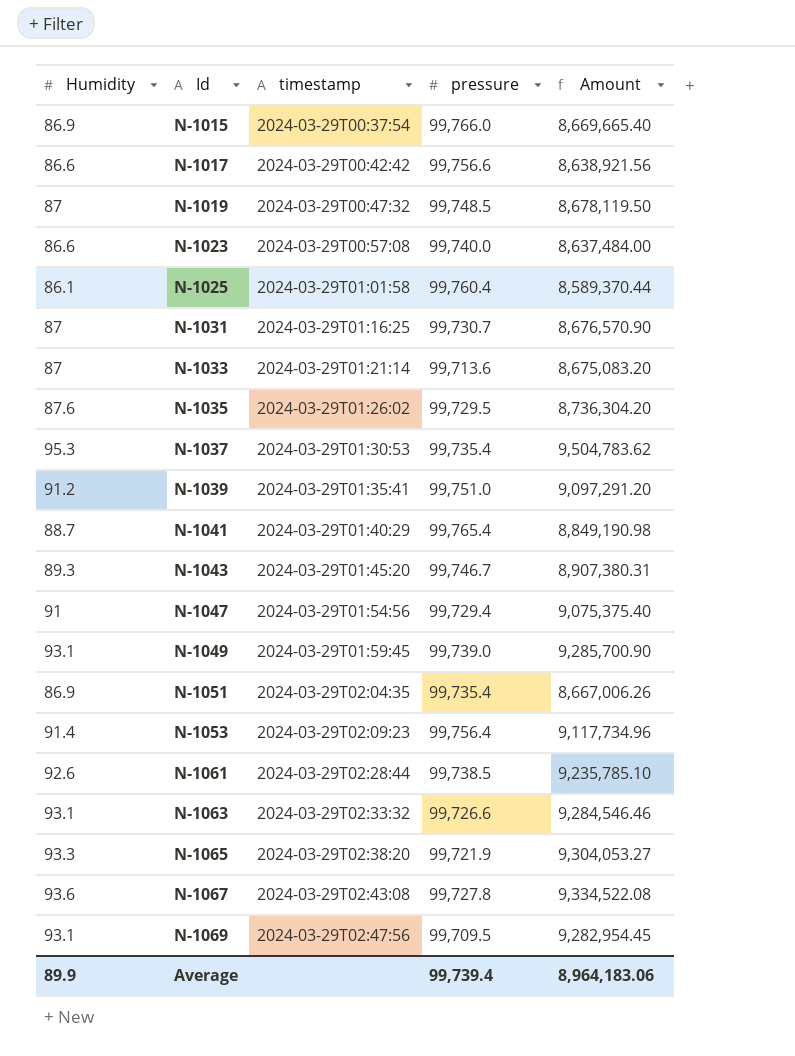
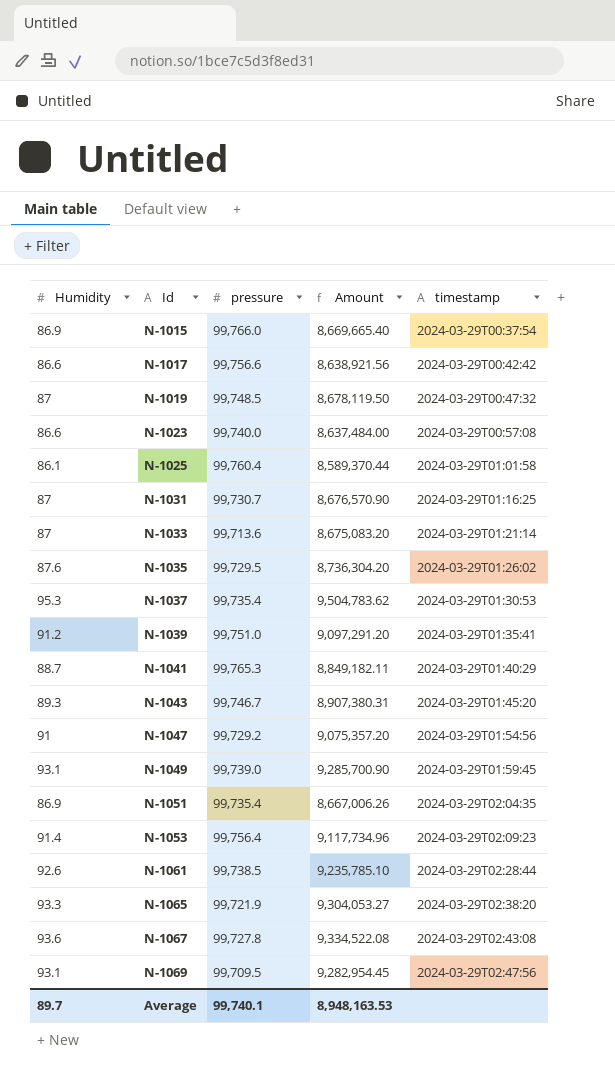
column timestamp | position: 3 -> 5
row N-1063: 93.1 | 2024-03-29T02:33:32 | 99,726.6 | 9,284,546.46 -> none
N-1041 | pressure: 99,765.4 -> 99,765.3
N-1041 | Amount: 8,849,190.98 -> 8,849,182.11
N-1047 | pressure: 99,729.4 -> 99,729.2
N-1047 | Amount: 9,075,375.40 -> 9,075,357.20
Average | Humidity: 89.9 -> 89.7
Average | pressure: 99,739.4 -> 99,740.1
Average | Amount: 8,964,183.06 -> 8,948,163.53

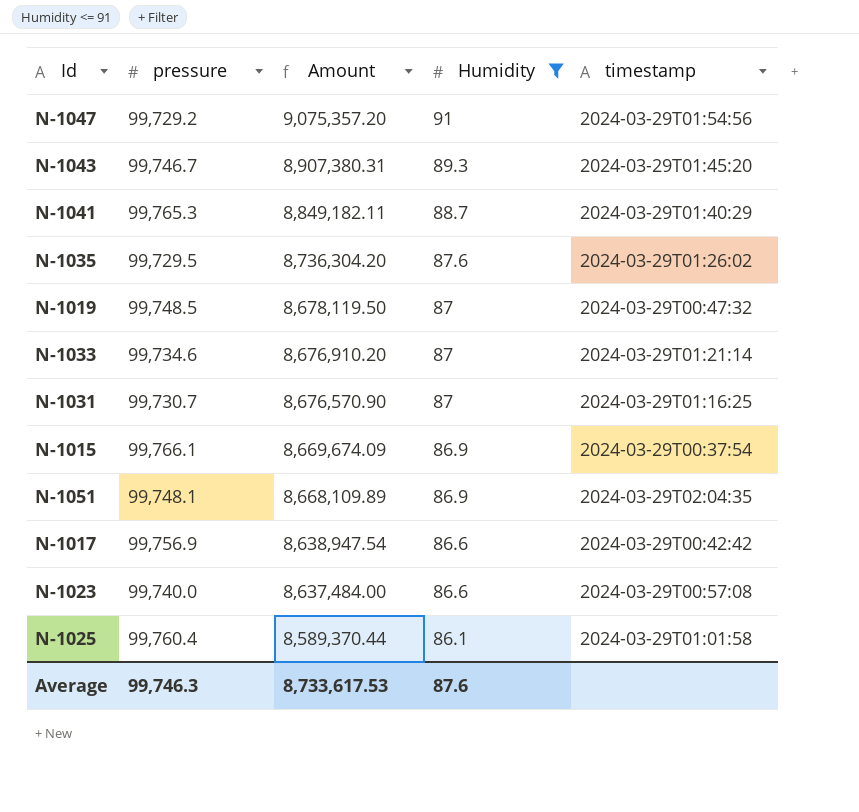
filter: none -> Humidity <= 91
row order: Id ascending -> Amount descending
column Humidity | position: 1 -> 4
N-1033 | pressure: 99,713.6 -> 99,734.6
N-1033 | Amount: 8,675,083.20 -> 8,676,910.20
N-1015 | pressure: 99,766.0 -> 99,766.1
N-1015 | Amount: 8,669,665.40 -> 8,669,674.09
N-1051 | pressure: 99,735.4 -> 99,748.1
N-1051 | Amount: 8,667,006.26 -> 8,668,109.89
N-1017 | pressure: 99,756.6 -> 99,756.9
N-1017 | Amount: 8,638,921.56 -> 8,638,947.54
Average | pressure: 99,740.1 -> 99,746.3
Average | Amount: 8,948,163.53 -> 8,733,617.53
Average | Humidity: 89.7 -> 87.6

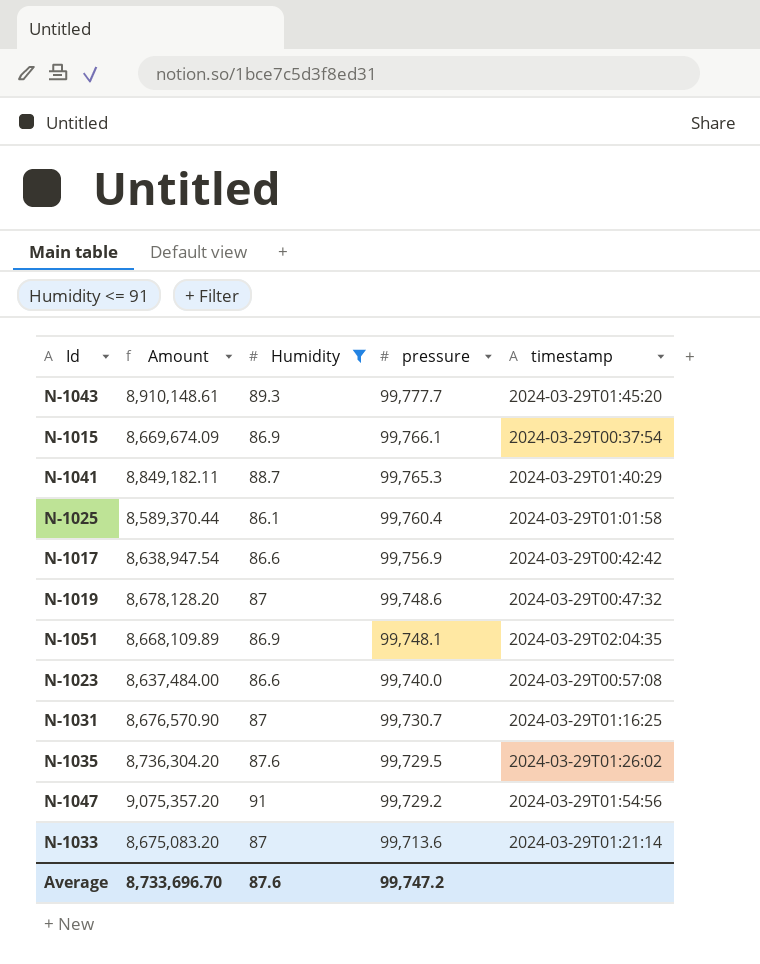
row order: Amount descending -> pressure descending
column pressure | position: 2 -> 4
N-1043 | Amount: 8,907,380.31 -> 8,910,148.61
N-1043 | pressure: 99,746.7 -> 99,777.7
N-1019 | Amount: 8,678,119.50 -> 8,678,128.20
N-1019 | pressure: 99,748.5 -> 99,748.6
N-1033 | Amount: 8,676,910.20 -> 8,675,083.20
N-1033 | pressure: 99,734.6 -> 99,713.6
Average | Amount: 8,733,617.53 -> 8,733,696.70
Average | pressure: 99,746.3 -> 99,747.2

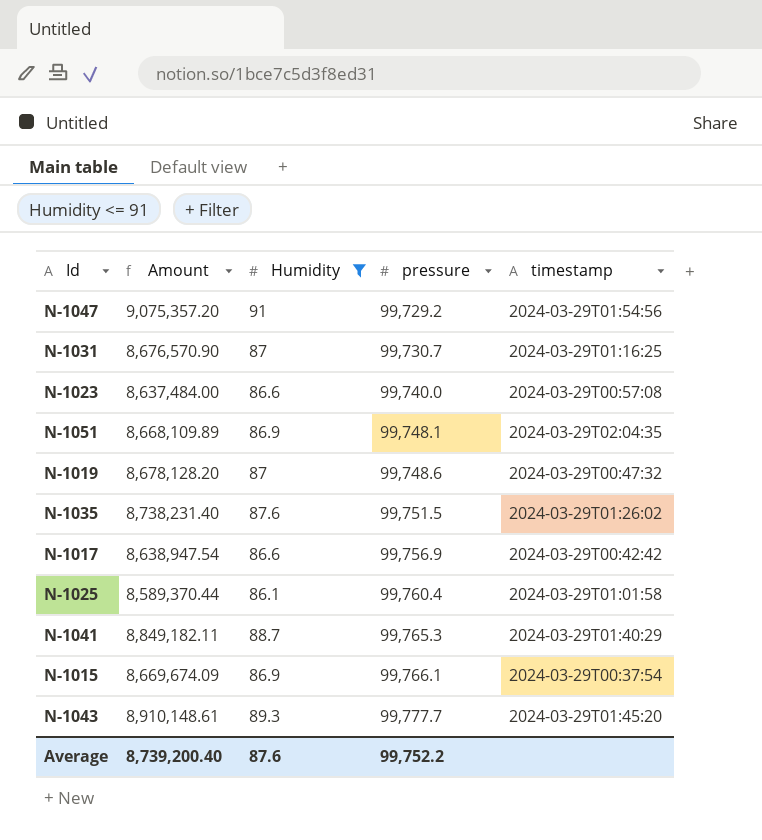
row order: pressure descending -> pressure ascending
row N-1033: 8,675,083.20 | 87 | 99,713.6 | 2024-03-29T01:21:14 -> none
N-1035 | Amount: 8,736,304.20 -> 8,738,231.40
N-1035 | pressure: 99,729.5 -> 99,751.5
Average | Amount: 8,733,696.70 -> 8,739,200.40
Average | pressure: 99,747.2 -> 99,752.2

